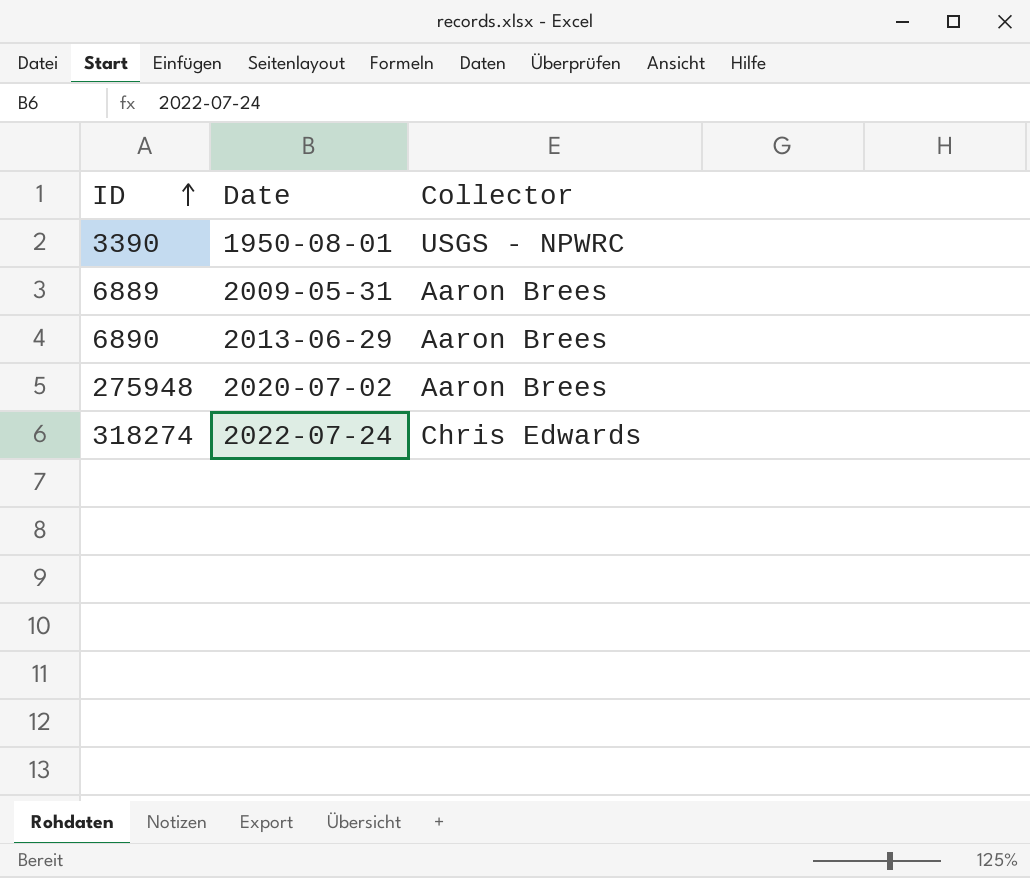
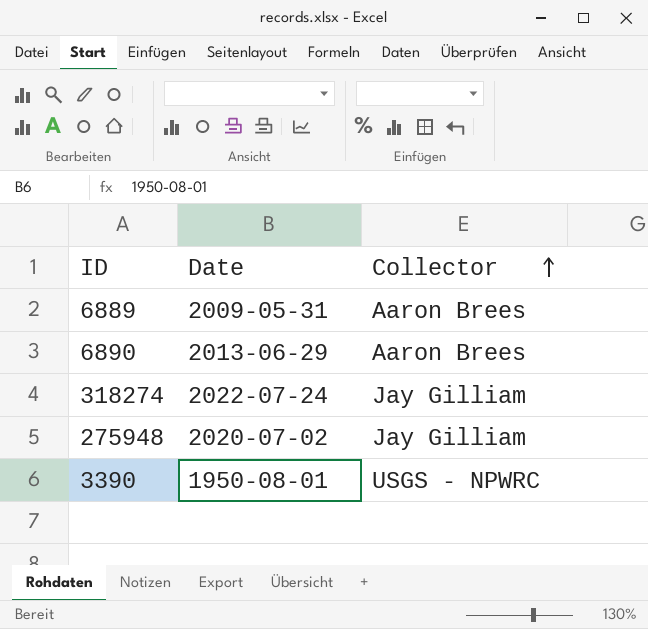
row order: ID ascending -> Collector ascending
318274 | Collector: Chris Edwards -> Jay Gilliam
275948 | Collector: Aaron Brees -> Jay Gilliam

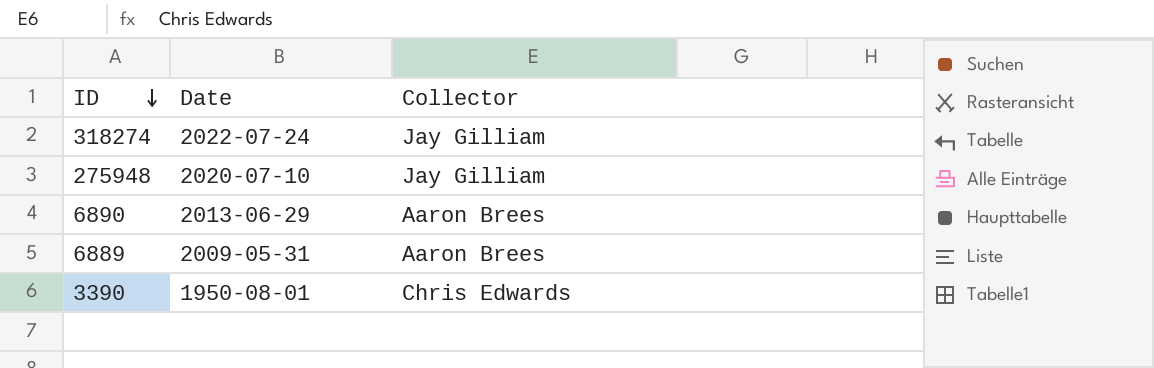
row order: Collector ascending -> ID descending
275948 | Date: 2020-07-02 -> 2020-07-10
3390 | Collector: USGS - NPWRC -> Chris Edwards

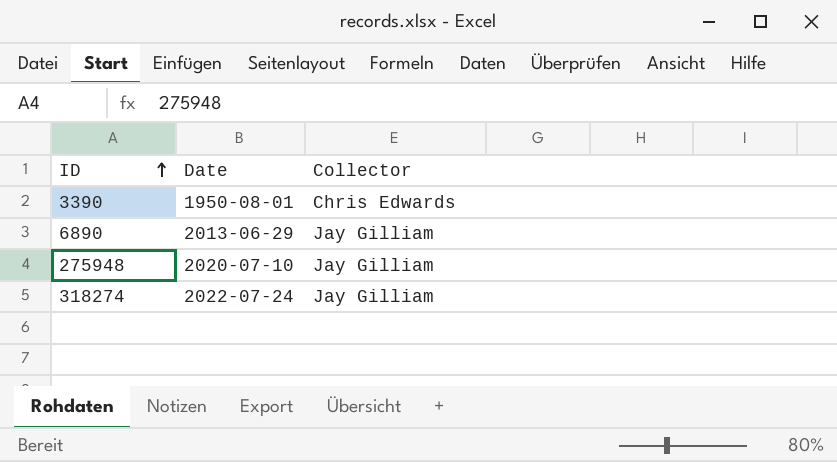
row order: ID descending -> ID ascending
row 6889: 2009-05-31 | Aaron Brees -> none
6890 | Collector: Aaron Brees -> Jay Gilliam

